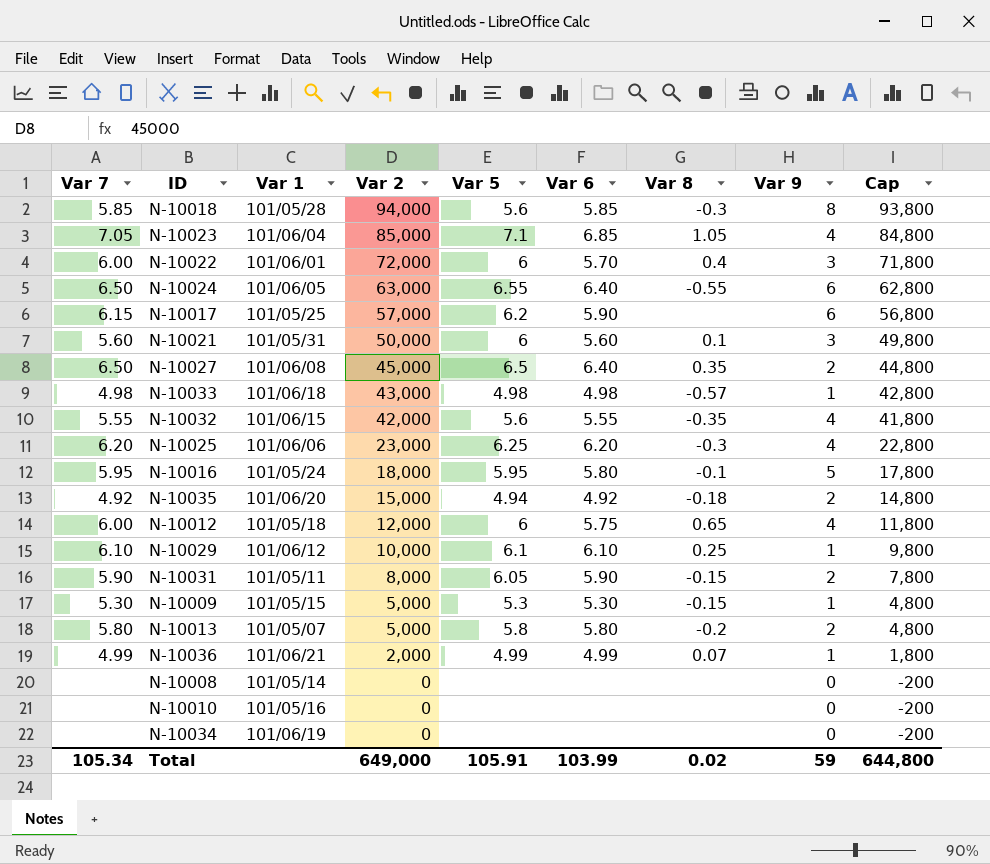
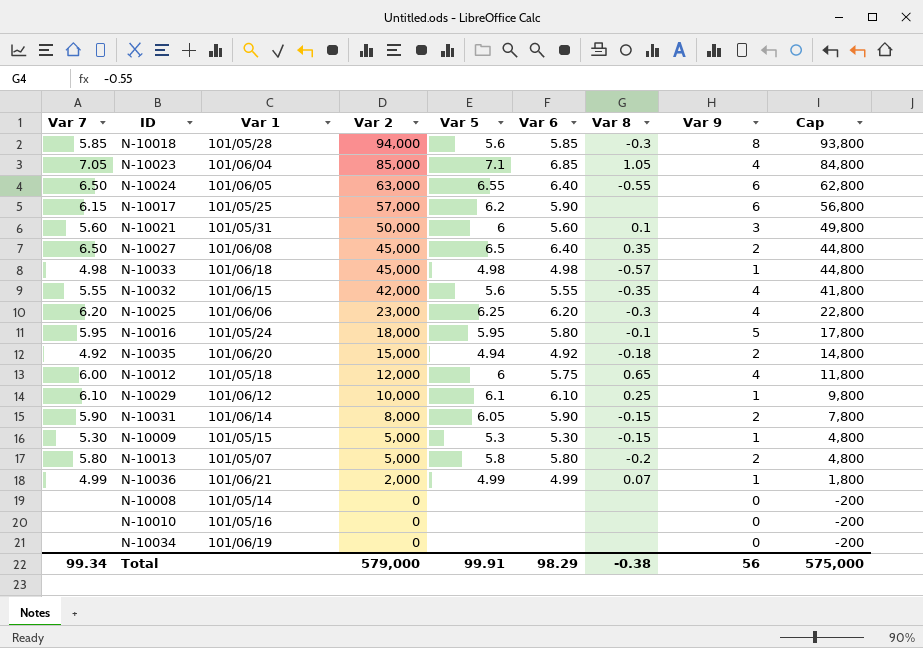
row N-10022: 6.00 | 101/06/01 | 72,000 | 6 | 5.70 | 0.4 | 3 | 71,800 -> none
N-10033 | Var 2: 43,000 -> 45,000
N-10033 | Cap: 42,800 -> 44,800
N-10031 | Var 1: 101/05/11 -> 101/06/14
Total | Var 7: 105.34 -> 99.34
Total | Var 2: 649,000 -> 579,000
Total | Var 5: 105.91 -> 99.91
Total | Var 6: 103.99 -> 98.29
Total | Var 8: 0.02 -> -0.38
Total | Var 9: 59 -> 56
Total | Cap: 644,800 -> 575,000

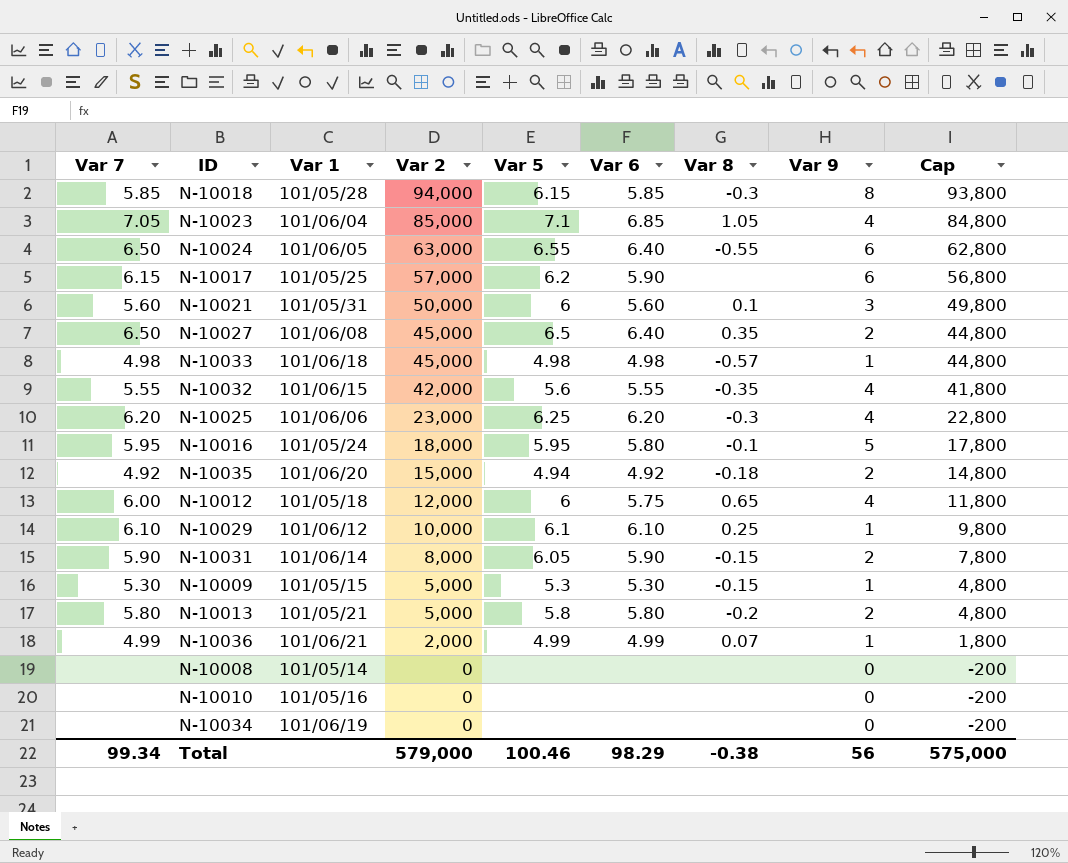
N-10018 | Var 5: 5.6 -> 6.15
N-10013 | Var 1: 101/05/07 -> 101/05/21
Total | Var 5: 99.91 -> 100.46

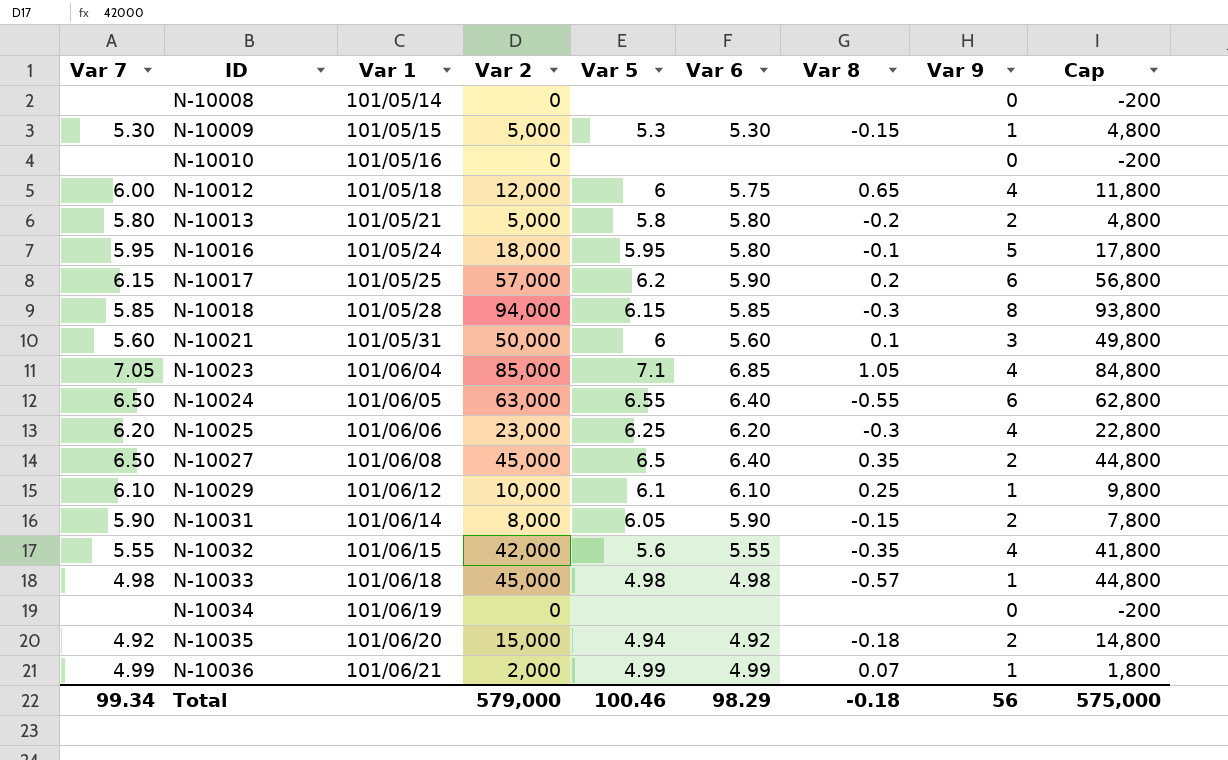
row order: Var 2 descending -> ID ascending
N-10017 | Var 8: none -> 0.2
Total | Var 8: -0.38 -> -0.18

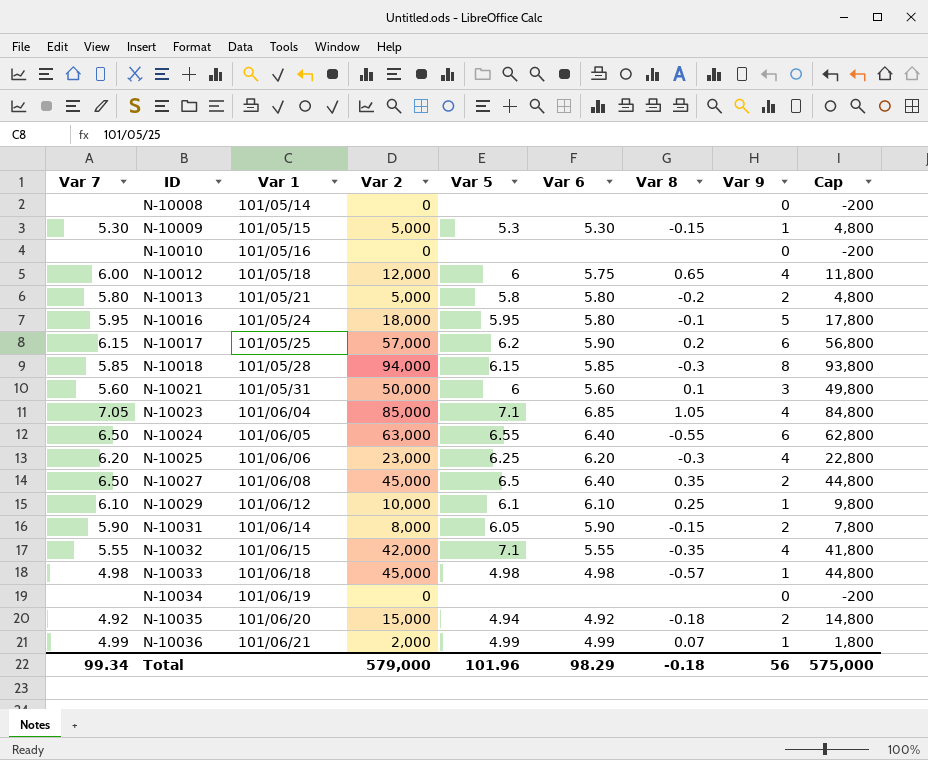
N-10032 | Var 5: 5.6 -> 7.1
Total | Var 5: 100.46 -> 101.96

